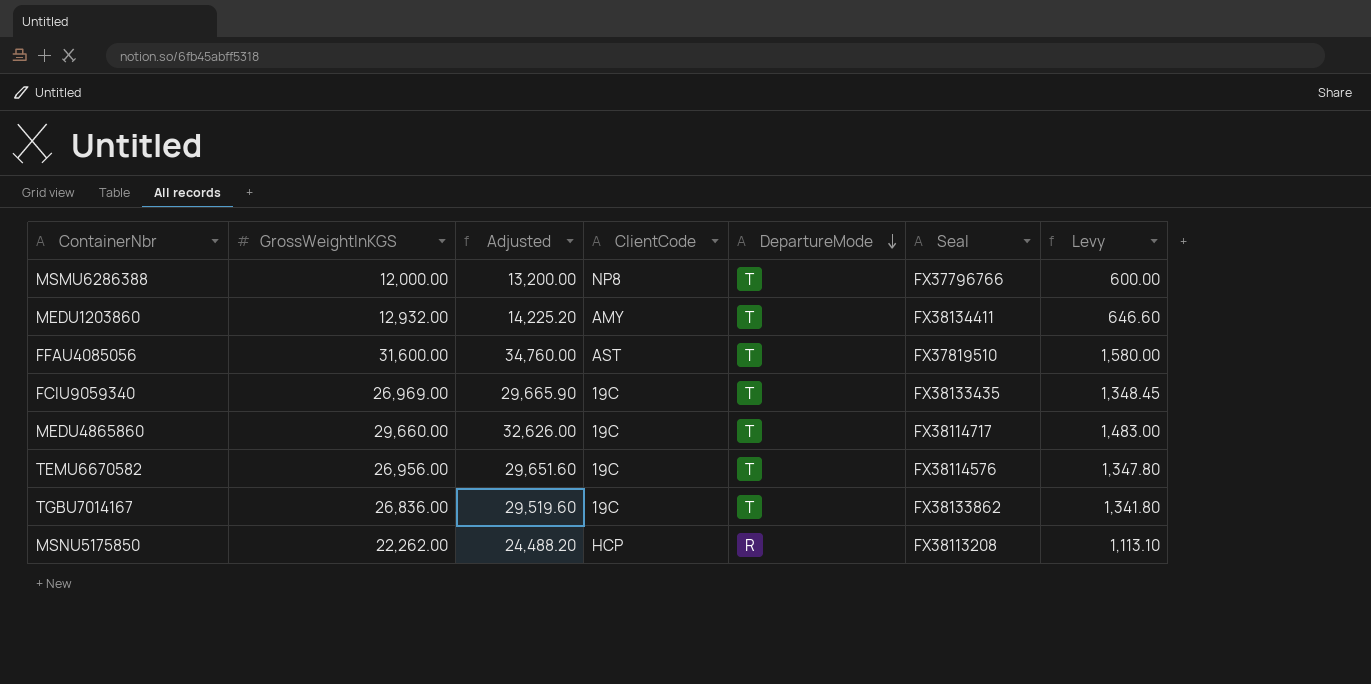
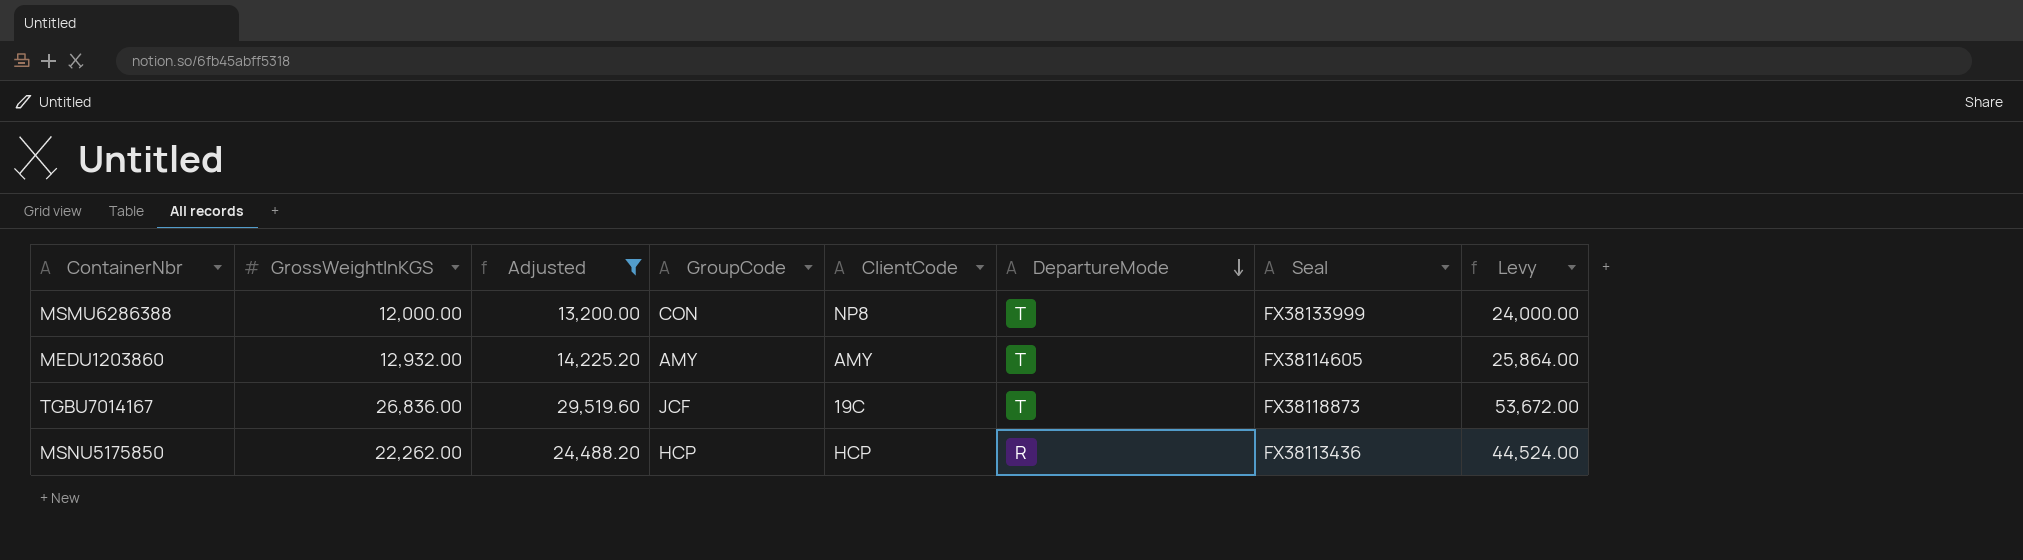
filter: none -> Adjusted <= 29,519.60
column GroupCode | position: none -> 4
column Levy | formula: [GrossWeightInKGS] * 0.05 -> [GrossWeightInKGS] * 2
MSMU6286388 | Seal: FX37796766 -> FX38133999
MEDU1203860 | Seal: FX38134411 -> FX38114605
TGBU7014167 | Seal: FX38133862 -> FX38118873
MSNU5175850 | Seal: FX38113208 -> FX38113436

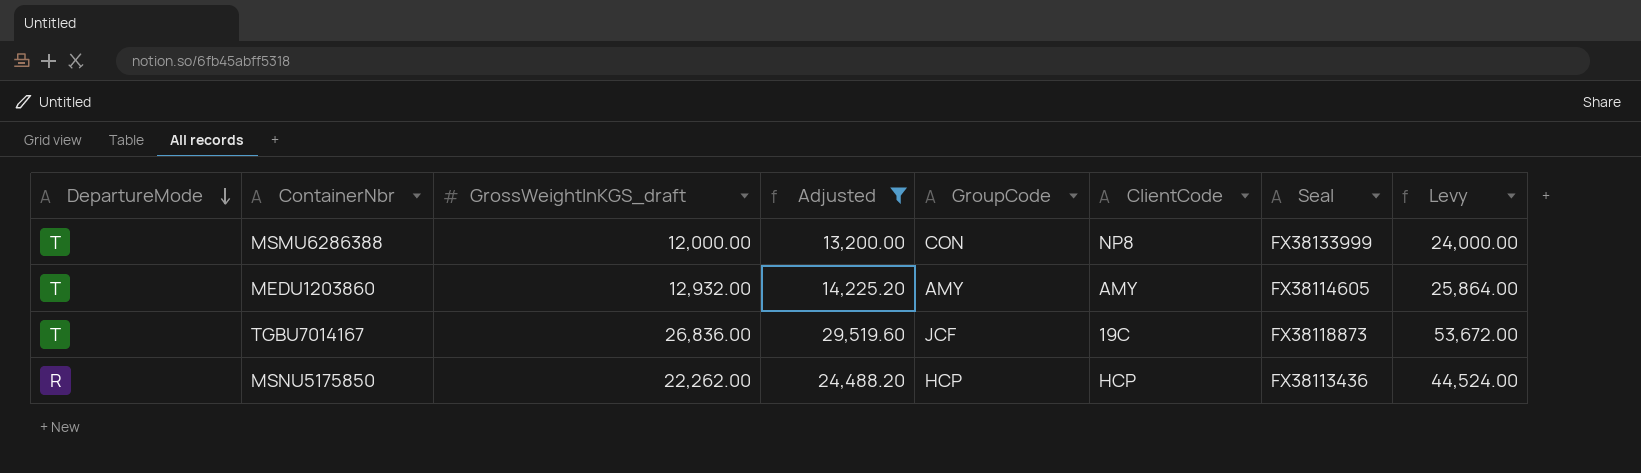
column DepartureMode | position: 6 -> 1
column name: GrossWeightInKGS -> GrossWeightInKGS_draft

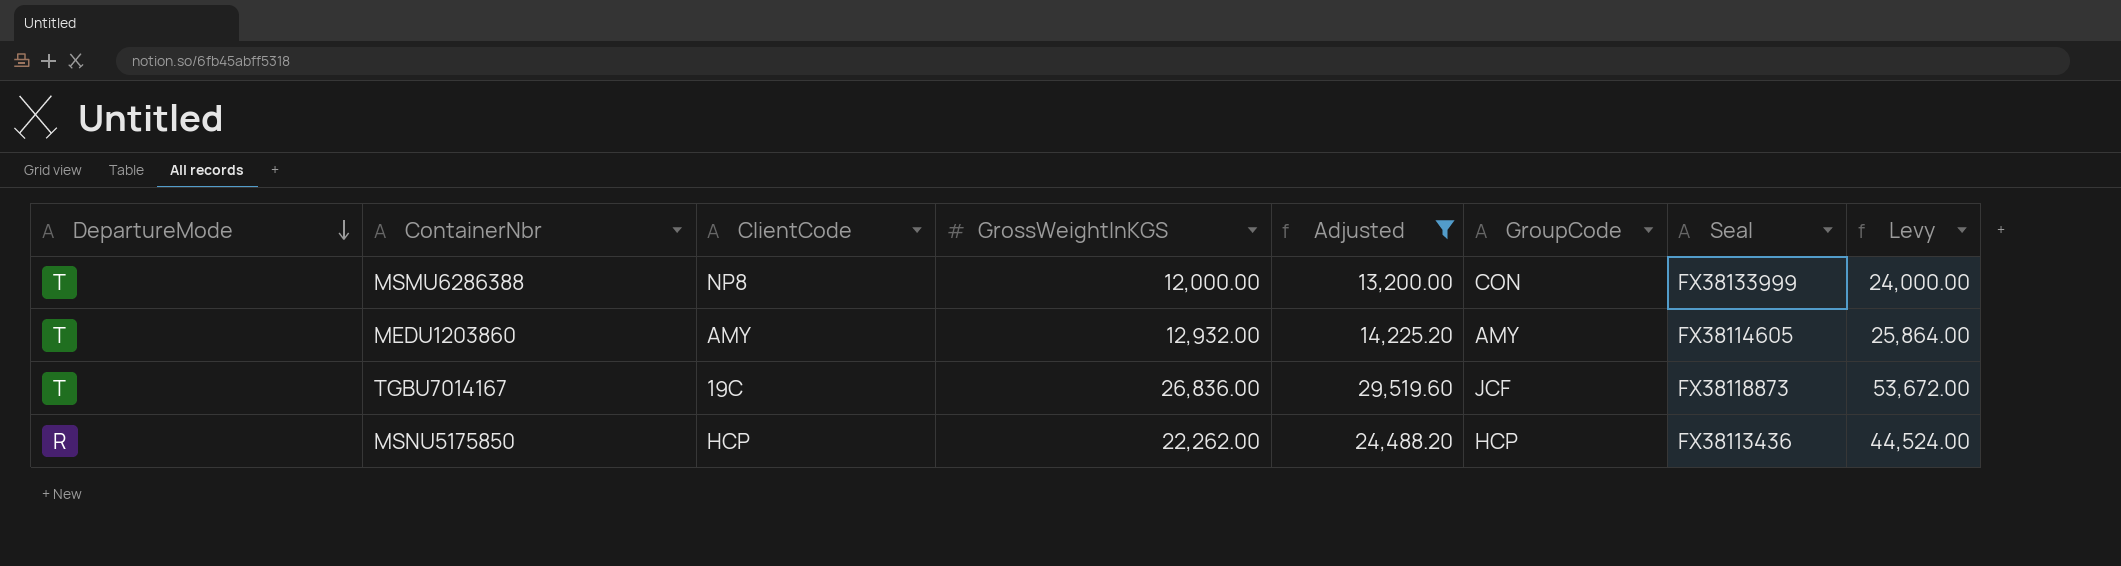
column ClientCode | position: 6 -> 3
column name: GrossWeightInKGS_draft -> GrossWeightInKGS

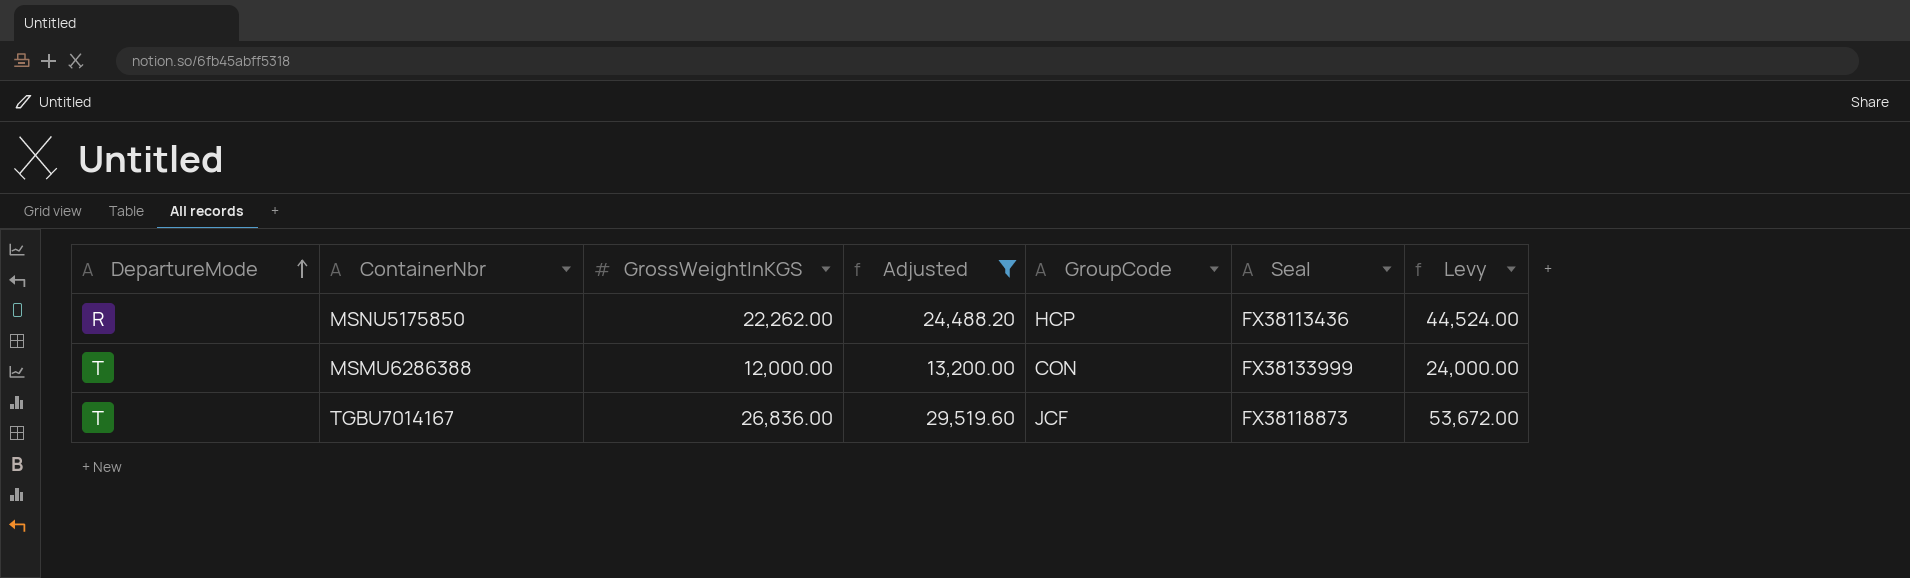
row order: DepartureMode descending -> DepartureMode ascending
column ClientCode | position: 3 -> none
row MEDU1203860: T | AMY | 12,932.00 | 14,225.20 | AMY | FX38114605 | 25,864.00 -> none

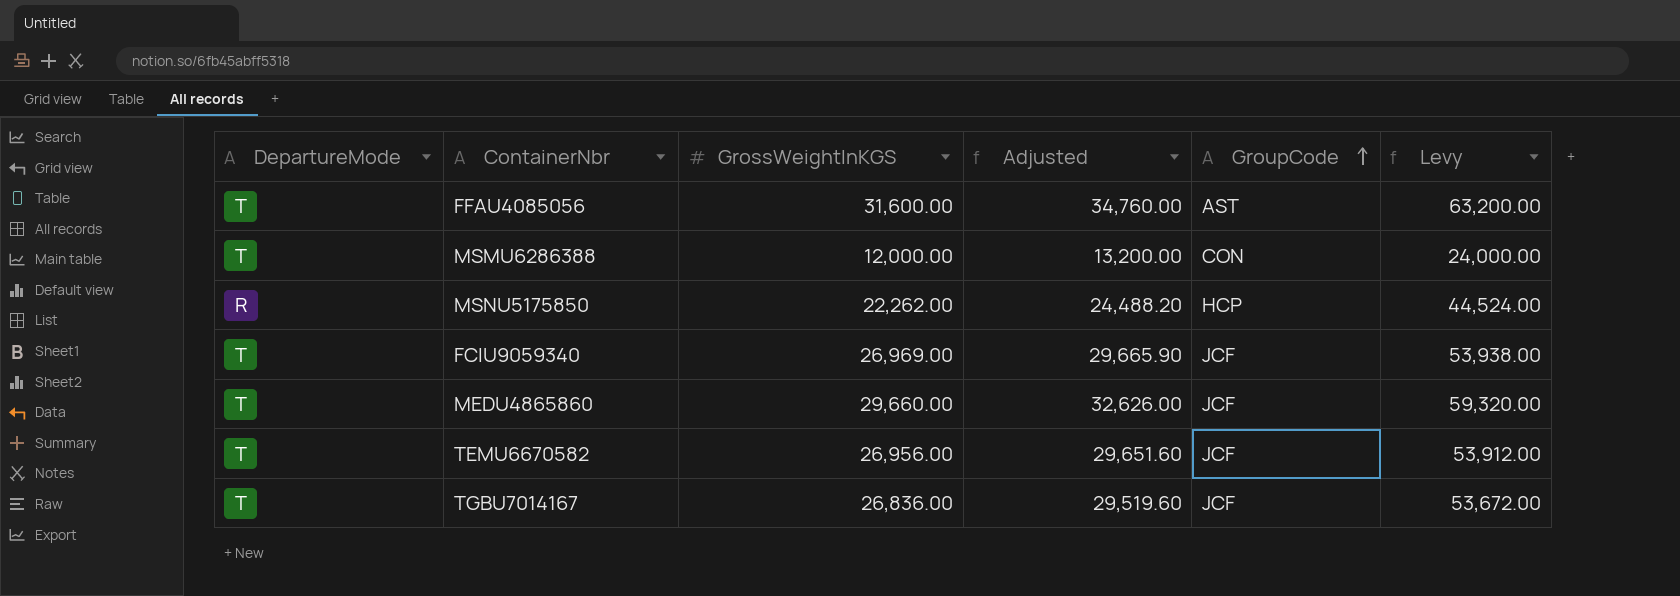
filter: Adjusted <= 29,519.60 -> none
row order: DepartureMode ascending -> GroupCode ascending
column Seal | position: 6 -> none

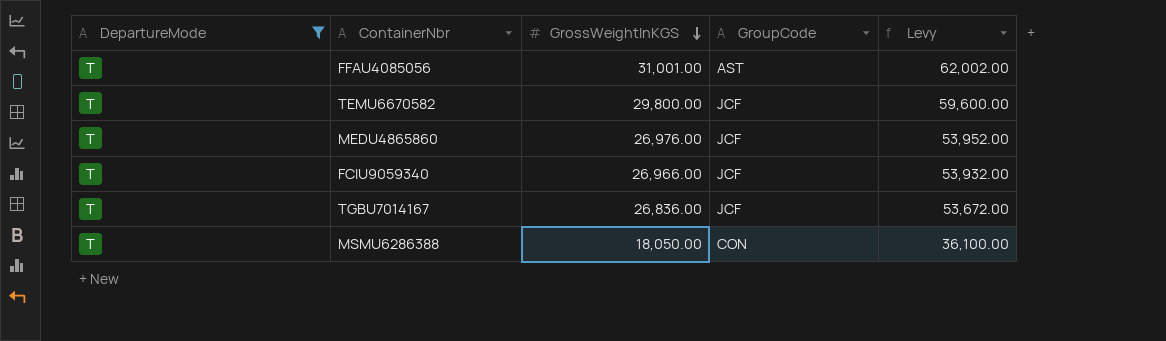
filter: none -> DepartureMode = T
row order: GroupCode ascending -> GrossWeightInKGS descending
column Adjusted | formula: [GrossWeightInKGS] * 1.1 -> none
FFAU4085056 | GrossWeightInKGS: 31,600.00 -> 31,001.00
FFAU4085056 | Levy: 63,200.00 -> 62,002.00
TEMU6670582 | GrossWeightInKGS: 26,956.00 -> 29,800.00
TEMU6670582 | Levy: 53,912.00 -> 59,600.00
MEDU4865860 | GrossWeightInKGS: 29,660.00 -> 26,976.00
MEDU4865860 | Levy: 59,320.00 -> 53,952.00
FCIU9059340 | GrossWeightInKGS: 26,969.00 -> 26,966.00
FCIU9059340 | Levy: 53,938.00 -> 53,932.00
MSMU6286388 | GrossWeightInKGS: 12,000.00 -> 18,050.00
MSMU6286388 | Levy: 24,000.00 -> 36,100.00

